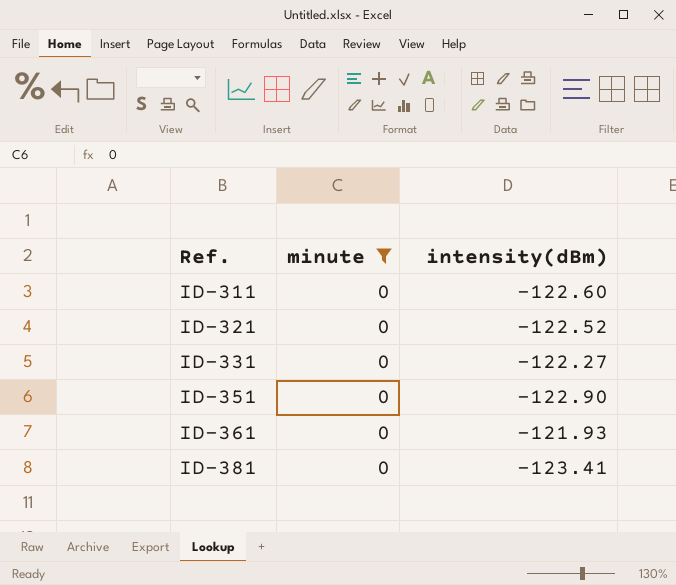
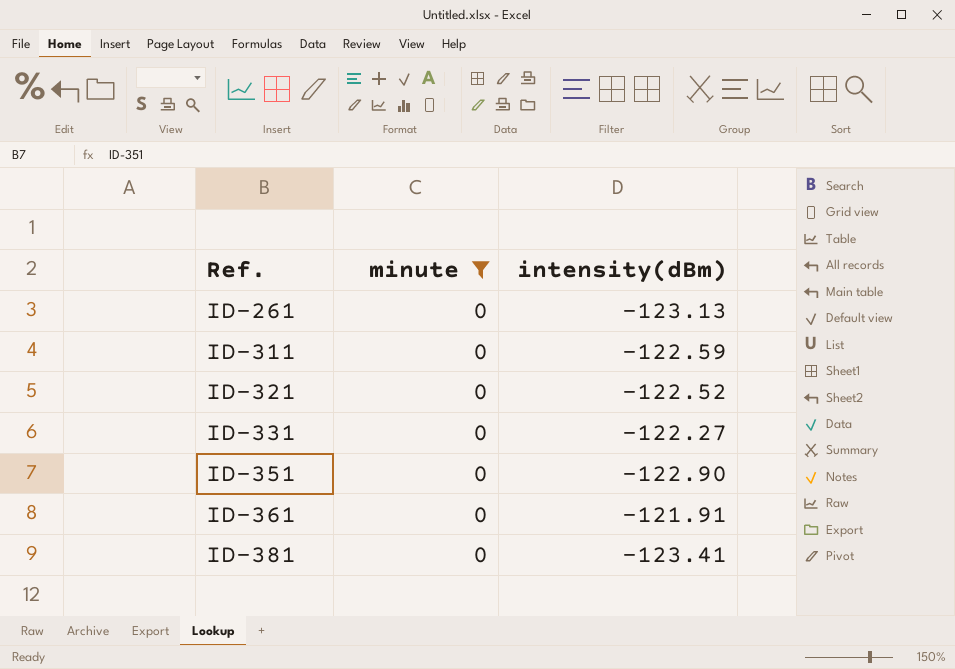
row ID-261: none -> 0 | -123.13
ID-311 | intensity(dBm): -122.60 -> -122.59
ID-361 | intensity(dBm): -121.93 -> -121.91

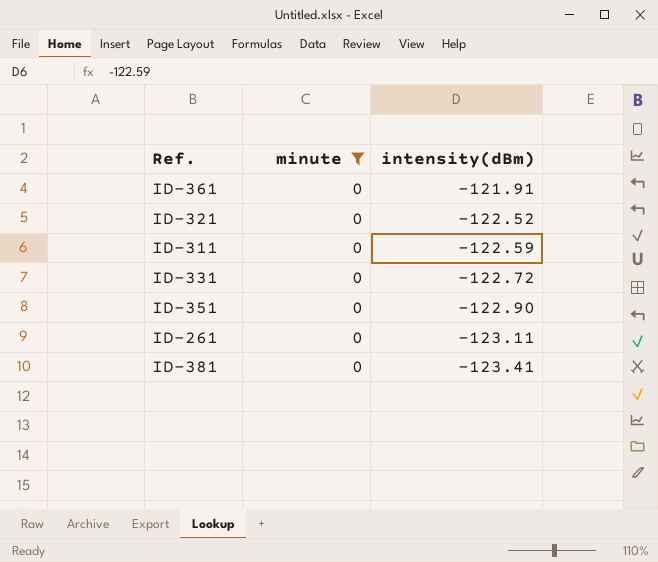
row order: Ref. ascending -> intensity(dBm) descending
ID-331 | intensity(dBm): -122.27 -> -122.72
ID-261 | intensity(dBm): -123.13 -> -123.11

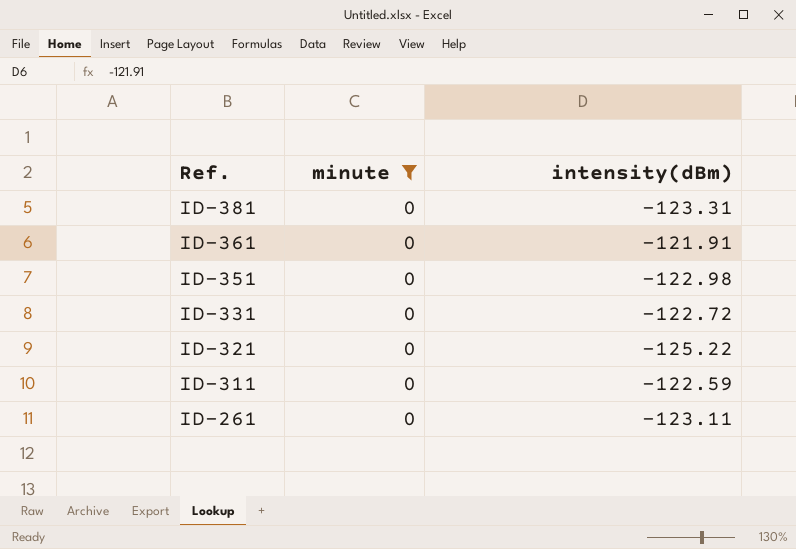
row order: intensity(dBm) descending -> Ref. descending
ID-381 | intensity(dBm): -123.41 -> -123.31
ID-351 | intensity(dBm): -122.90 -> -122.98
ID-321 | intensity(dBm): -122.52 -> -125.22

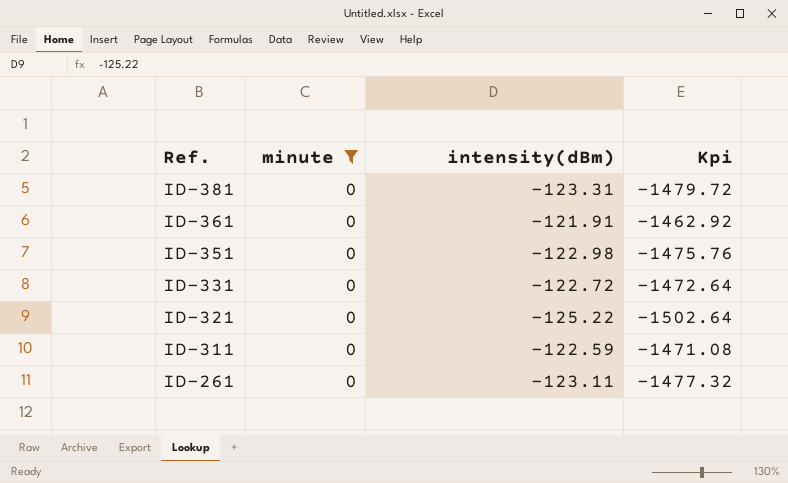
column Kpi | formula: none -> [intensity(dBm)] * 12

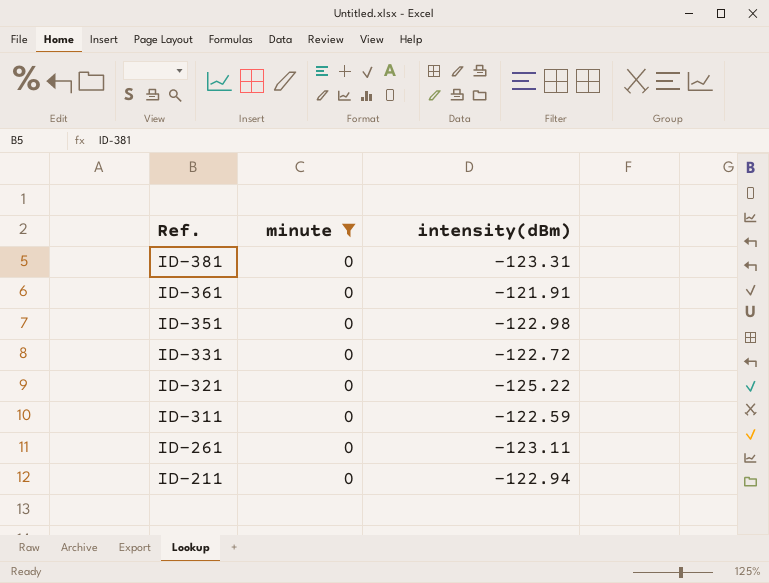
column Kpi | formula: [intensity(dBm)] * 12 -> none
row ID-211: none -> 0 | -122.94

